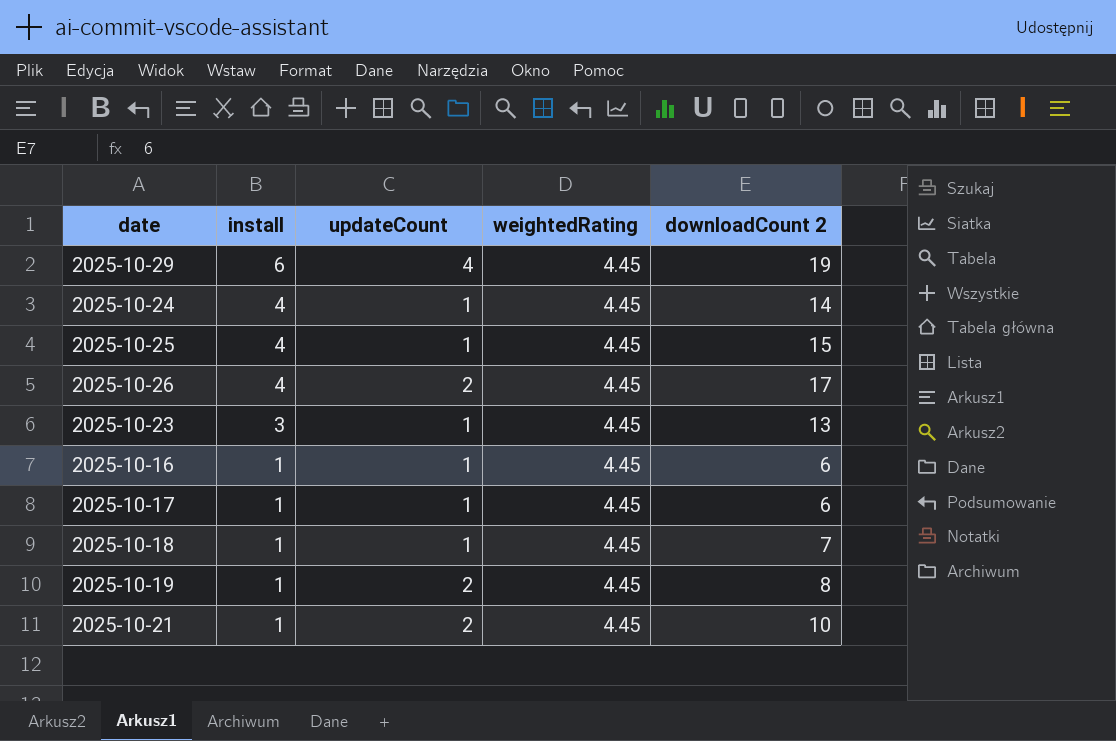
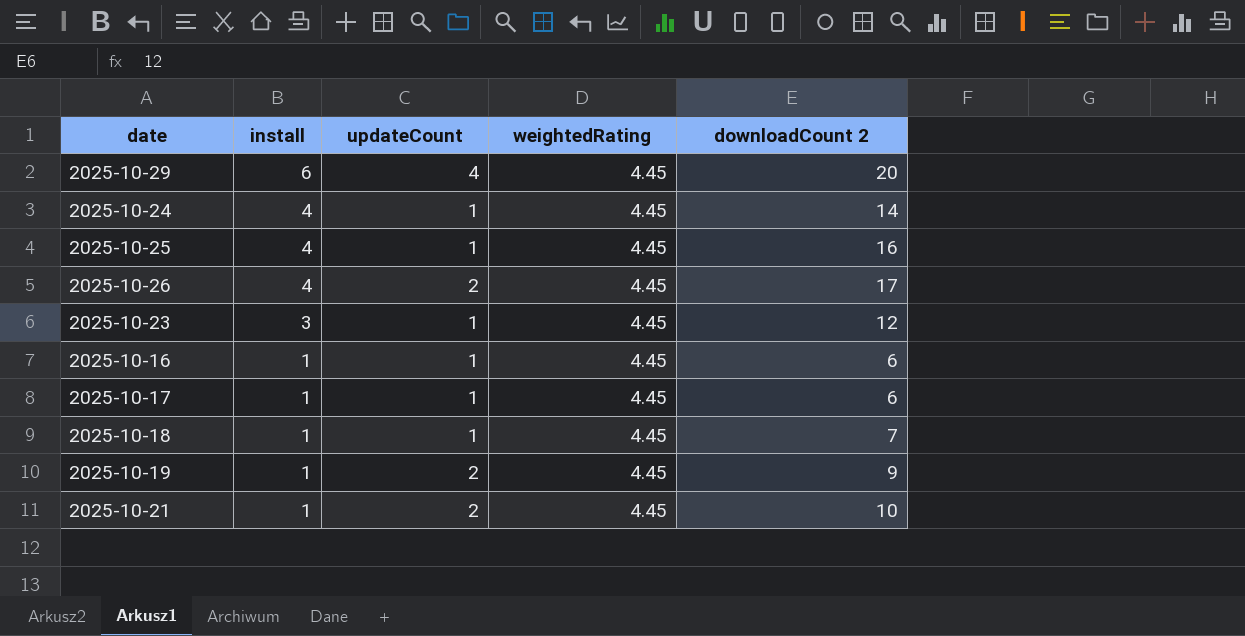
2025-10-29 | downloadCount 2: 19 -> 20
2025-10-25 | downloadCount 2: 15 -> 16
2025-10-23 | downloadCount 2: 13 -> 12
2025-10-19 | downloadCount 2: 8 -> 9

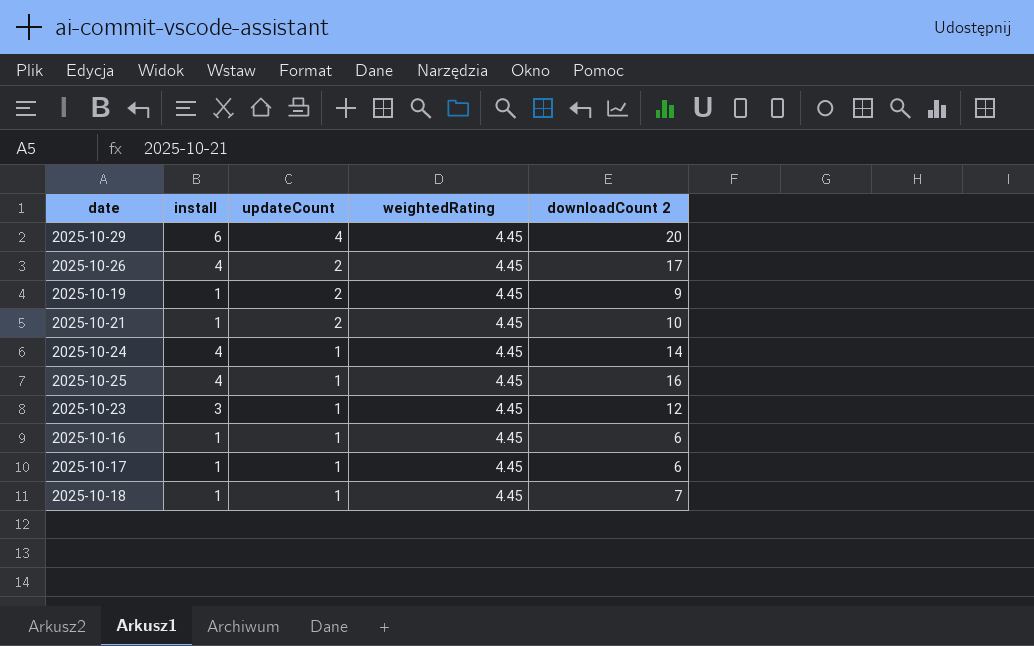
row order: install descending -> updateCount descending

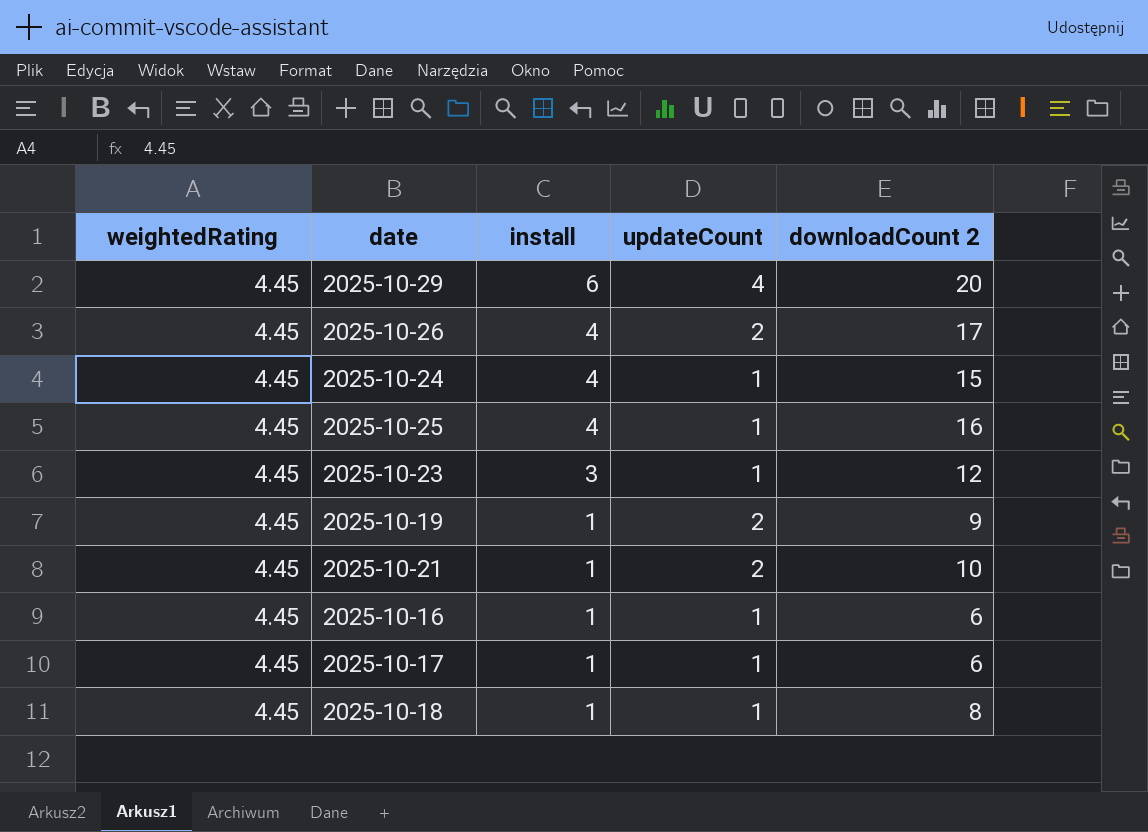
row order: updateCount descending -> install descending
column weightedRating | position: 4 -> 1
2025-10-24 | downloadCount 2: 14 -> 15
2025-10-18 | downloadCount 2: 7 -> 8

